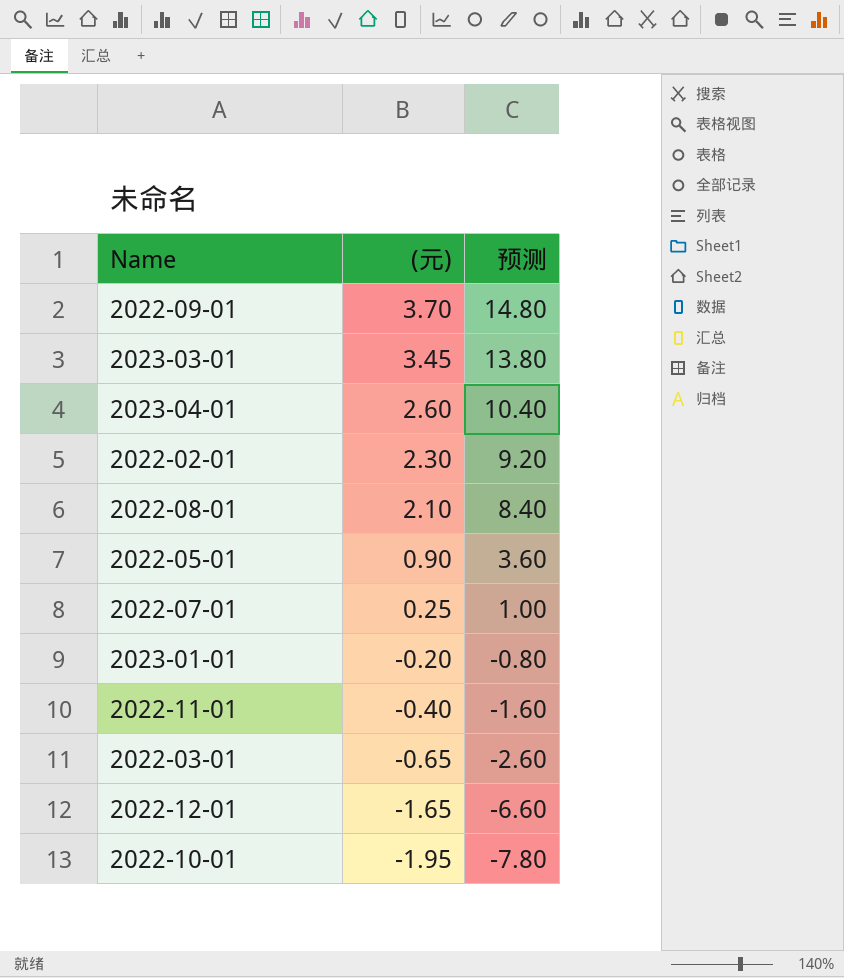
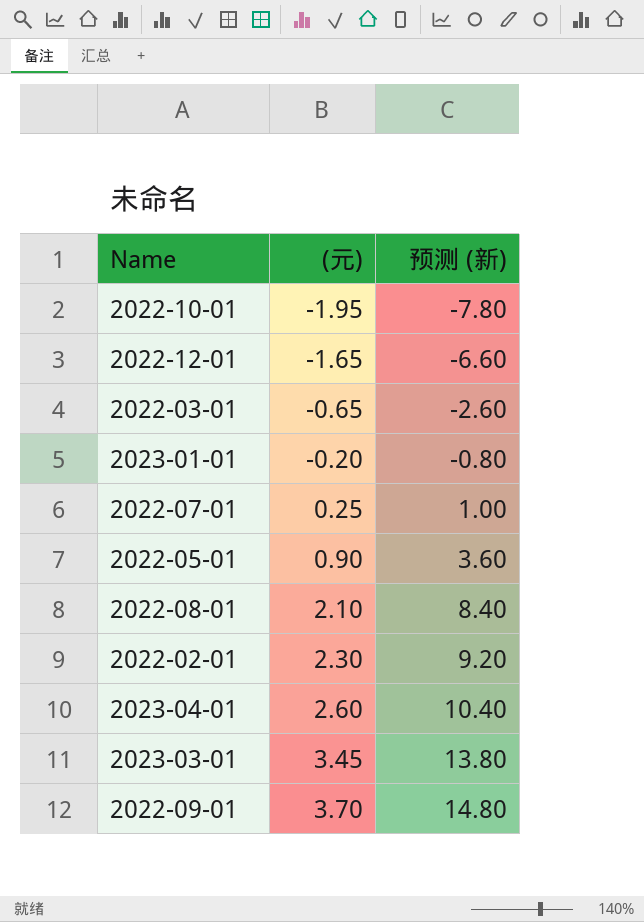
row order: (元) descending -> (元) ascending
column name: 预测 -> 预测 (新)
row 2022-11-01: -0.40 | -1.60 -> none

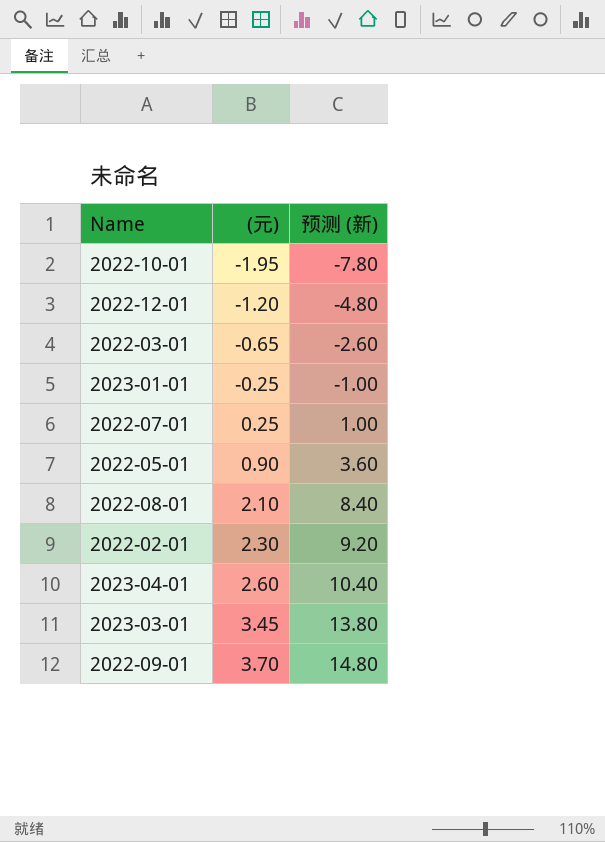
2022-12-01 | (元): -1.65 -> -1.20
2022-12-01 | 预测 (新): -6.60 -> -4.80
2023-01-01 | (元): -0.20 -> -0.25
2023-01-01 | 预测 (新): -0.80 -> -1.00

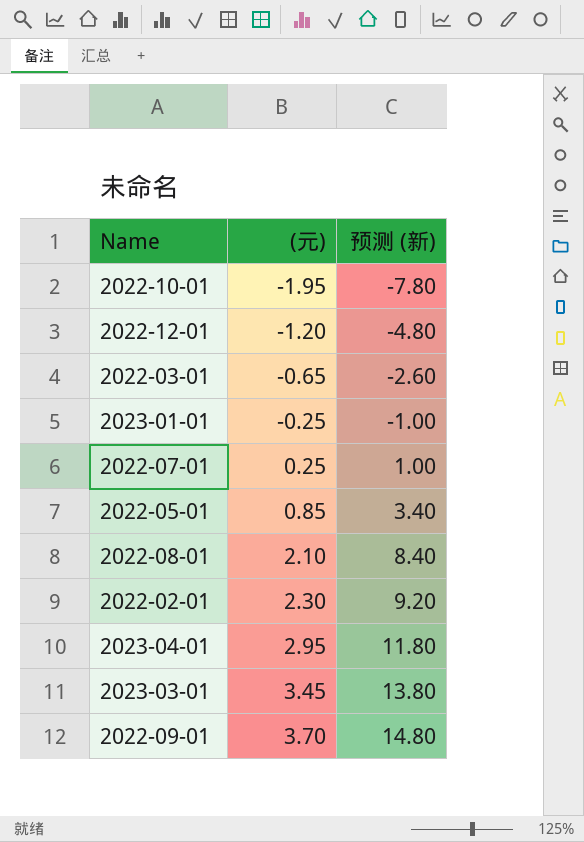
2022-05-01 | (元): 0.90 -> 0.85
2022-05-01 | 预测 (新): 3.60 -> 3.40
2023-04-01 | (元): 2.60 -> 2.95
2023-04-01 | 预测 (新): 10.40 -> 11.80

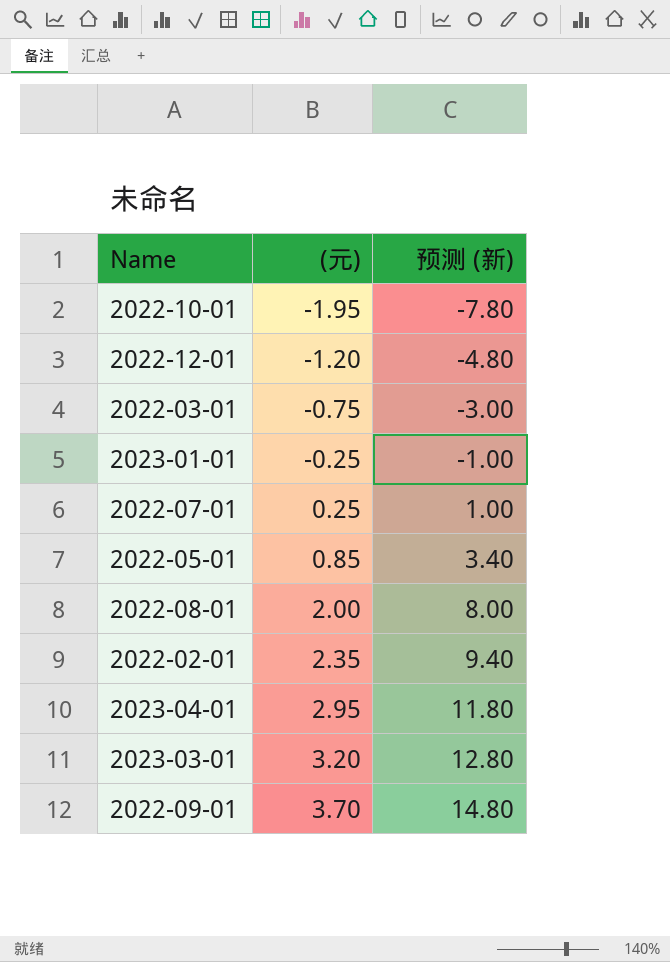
2022-03-01 | (元): -0.65 -> -0.75
2022-03-01 | 预测 (新): -2.60 -> -3.00
2022-08-01 | (元): 2.10 -> 2.00
2022-08-01 | 预测 (新): 8.40 -> 8.00
2022-02-01 | (元): 2.30 -> 2.35
2022-02-01 | 预测 (新): 9.20 -> 9.40
2023-03-01 | (元): 3.45 -> 3.20
2023-03-01 | 预测 (新): 13.80 -> 12.80

